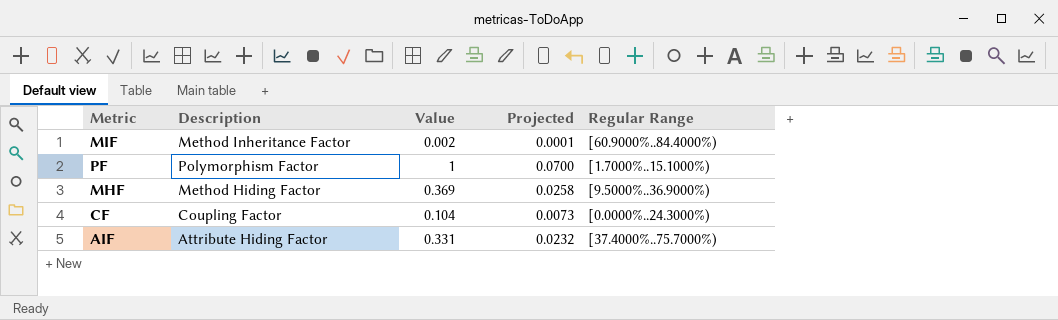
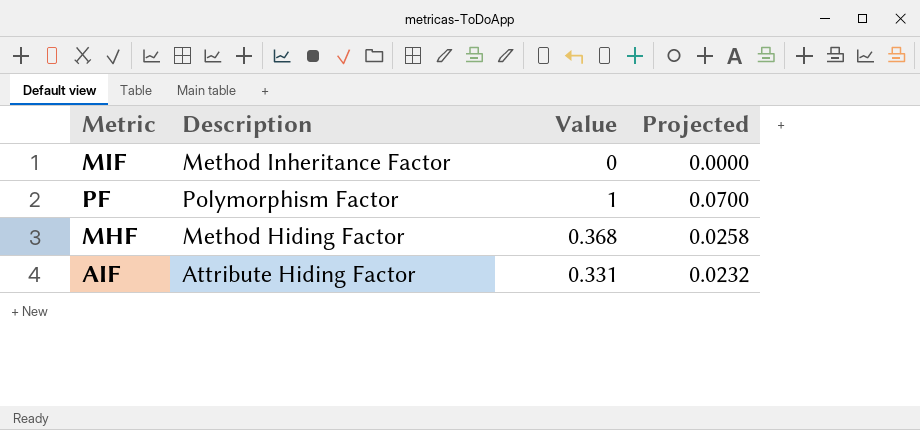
column Regular Range | position: 5 -> none
row CF: Coupling Factor | 0.104 | 0.0073 | [0.0000%..24.3000%) -> none
MIF | Value: 0.002 -> 0
MIF | Projected: 0.0001 -> 0.0000
MHF | Value: 0.369 -> 0.368

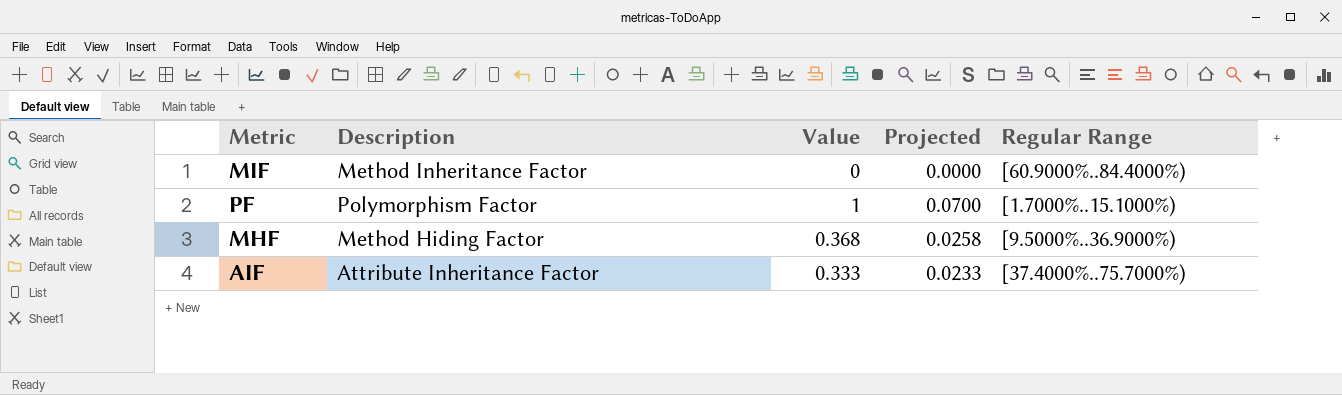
column Regular Range | position: none -> 5
AIF | Description: Attribute Hiding Factor -> Attribute Inheritance Factor
AIF | Value: 0.331 -> 0.333
AIF | Projected: 0.0232 -> 0.0233

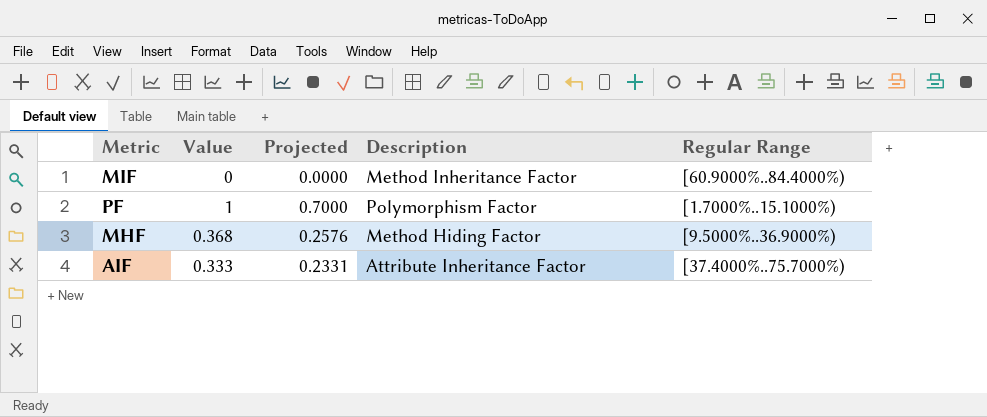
column Projected | formula: [Value] * 0.07 -> [Value] * 0.7
column Description | position: 2 -> 4

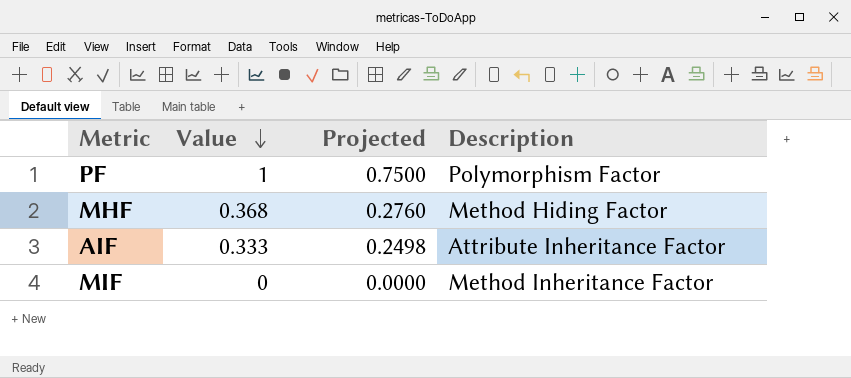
row order: none -> Value descending
column Regular Range | position: 5 -> none
column Projected | formula: [Value] * 0.7 -> [Value] * 0.75

